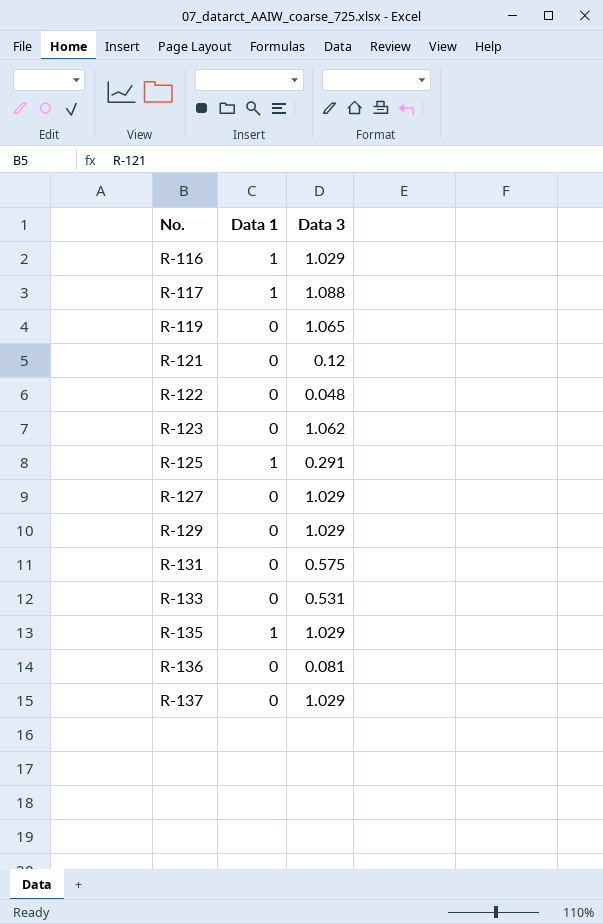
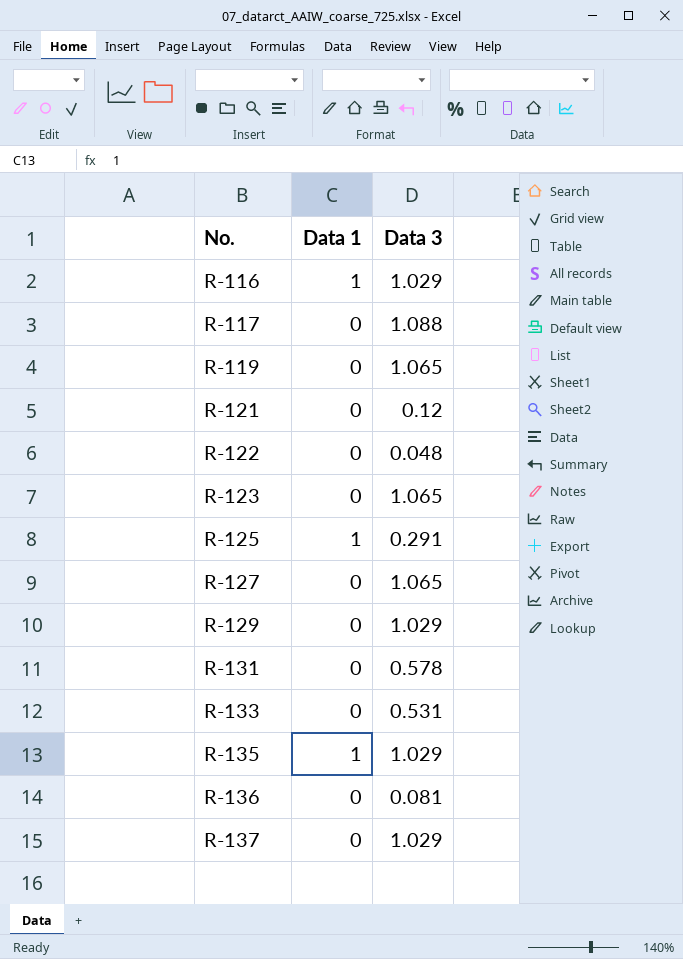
R-117 | Data 1: 1 -> 0
R-123 | Data 3: 1.062 -> 1.065
R-127 | Data 3: 1.029 -> 1.065
R-131 | Data 3: 0.575 -> 0.578

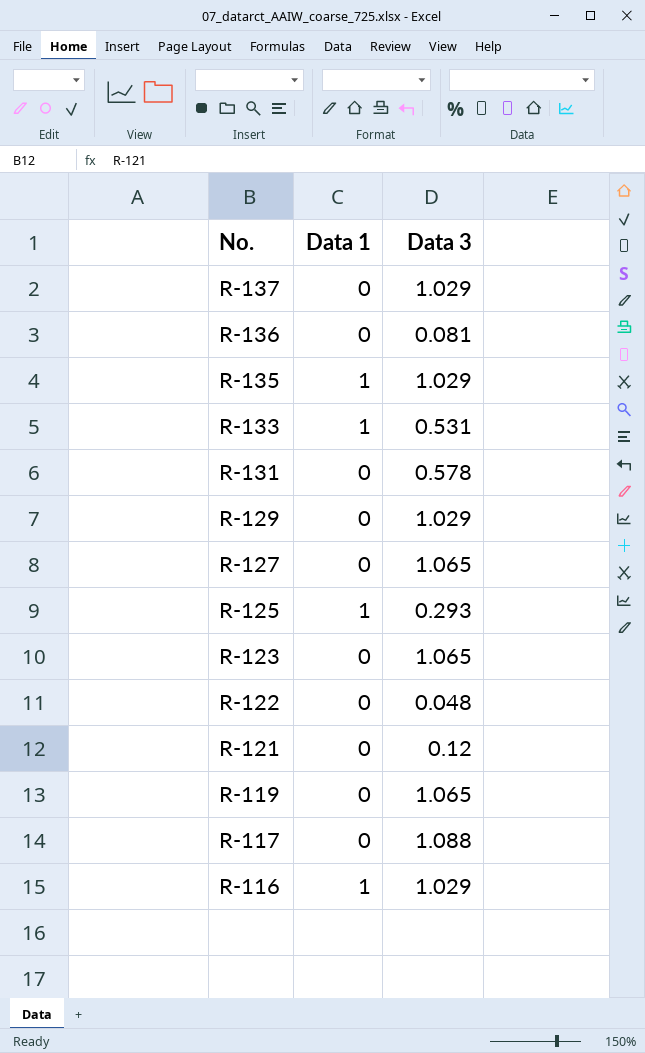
row order: No. ascending -> No. descending
R-133 | Data 1: 0 -> 1
R-125 | Data 3: 0.291 -> 0.293

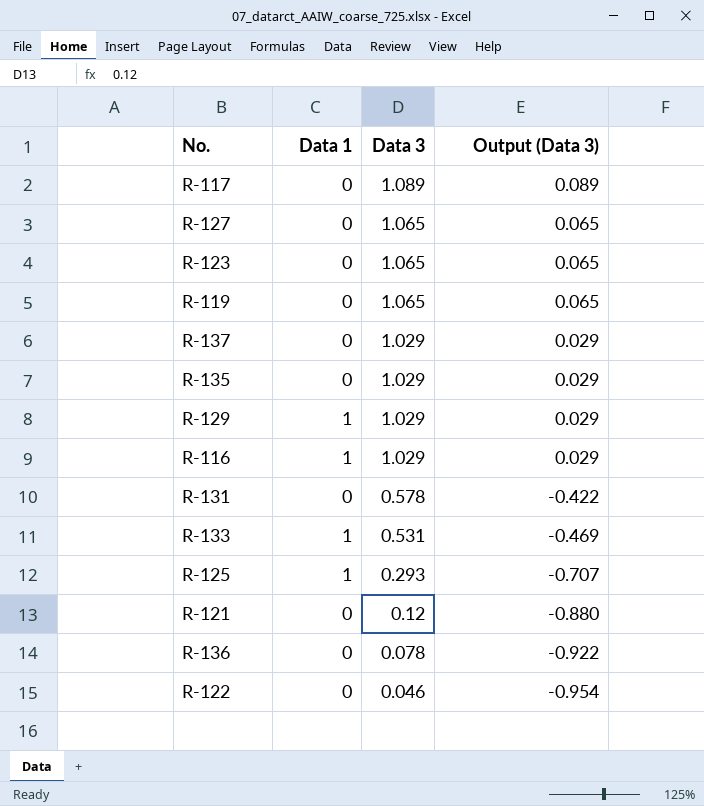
row order: No. descending -> Data 3 descending
column Output (Data 3) | formula: none -> [Data 3] - 1
R-117 | Data 3: 1.088 -> 1.089
R-135 | Data 1: 1 -> 0
R-129 | Data 1: 0 -> 1
R-136 | Data 3: 0.081 -> 0.078
R-122 | Data 3: 0.048 -> 0.046

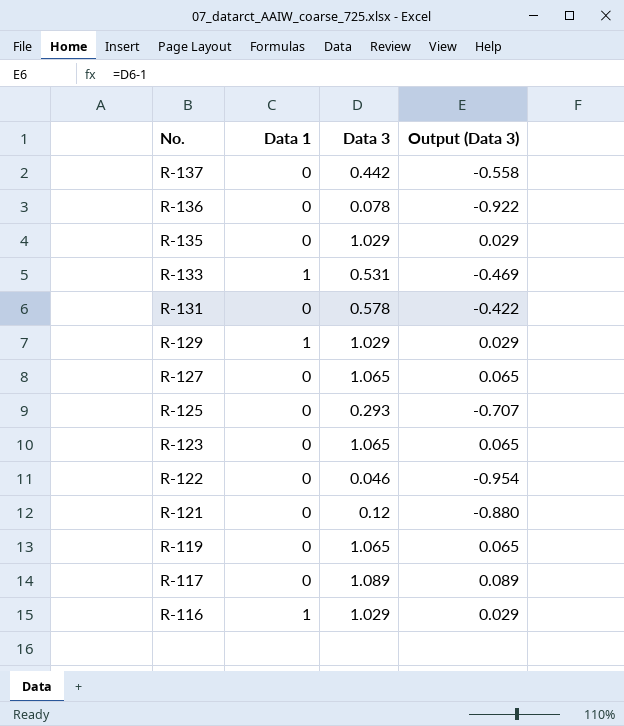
row order: Data 3 descending -> No. descending
R-137 | Data 3: 1.029 -> 0.442
R-137 | Output (Data 3): 0.029 -> -0.558
R-125 | Data 1: 1 -> 0

